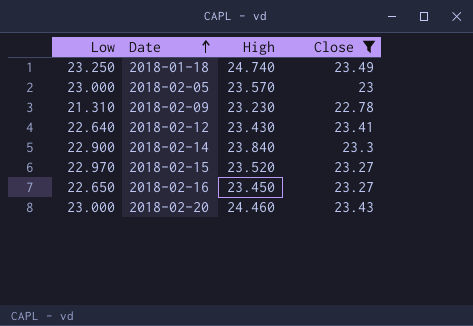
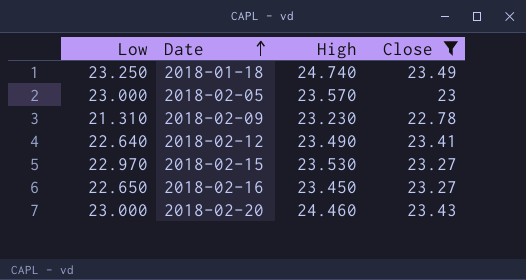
row 2018-02-14: 22.900 | 23.840 | 23.3 -> none
2018-02-12 | High: 23.430 -> 23.490
2018-02-15 | High: 23.520 -> 23.530

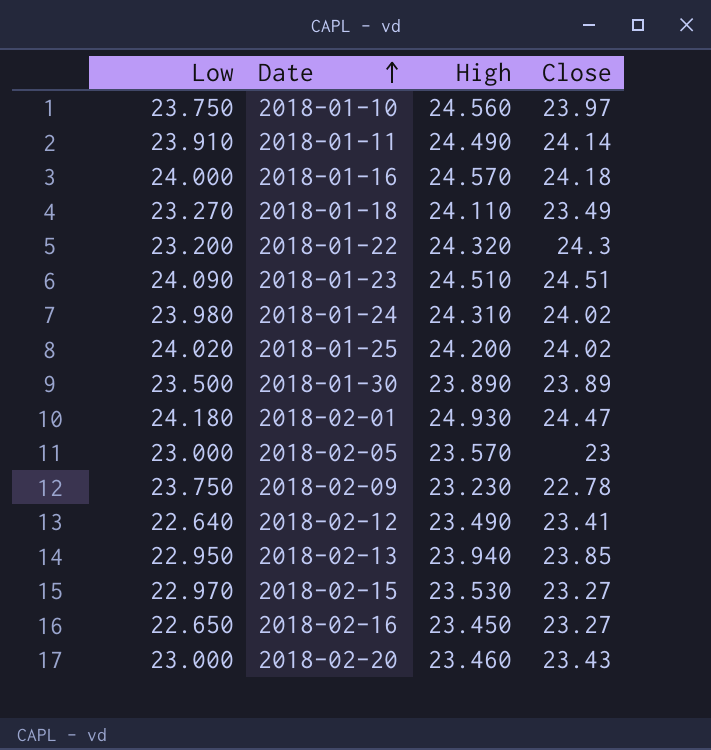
filter: Close <= 23.49 -> none
2018-01-18 | Low: 23.250 -> 23.270
2018-01-18 | High: 24.740 -> 24.110
2018-02-09 | Low: 21.310 -> 23.750
2018-02-20 | High: 24.460 -> 23.460

